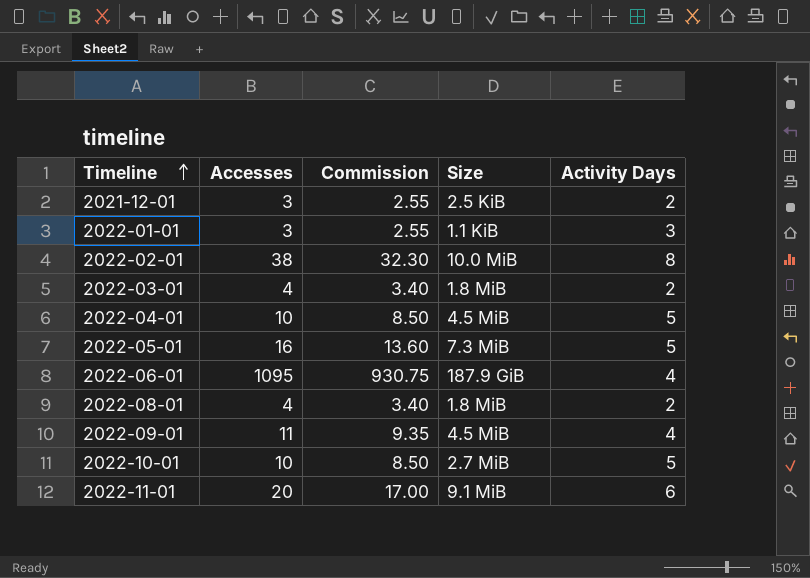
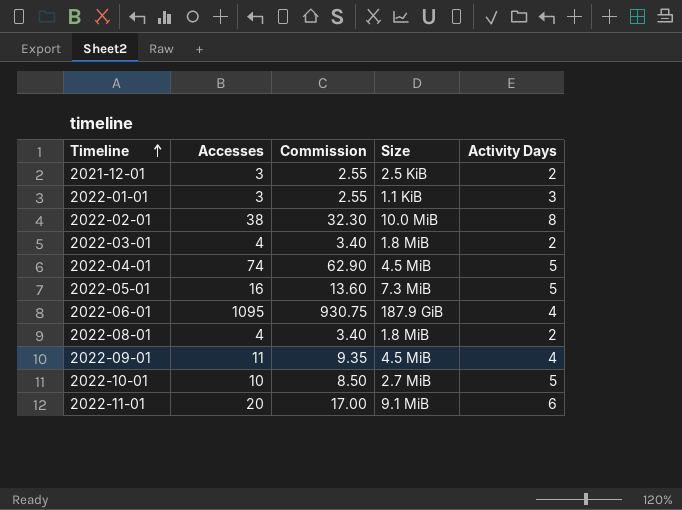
2022-04-01 | Accesses: 10 -> 74
2022-04-01 | Commission: 8.50 -> 62.90

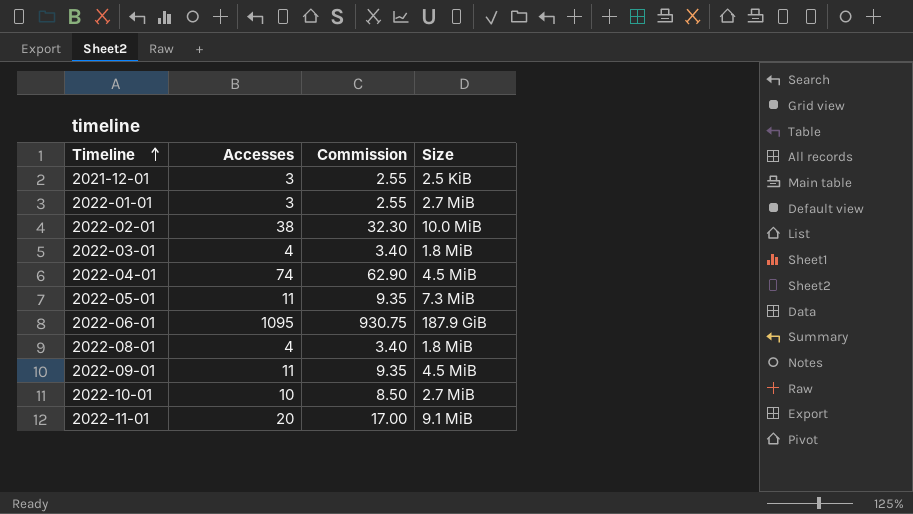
column Activity Days | position: 5 -> none
2022-01-01 | Size: 1.1 KiB -> 2.7 MiB
2022-05-01 | Accesses: 16 -> 11
2022-05-01 | Commission: 13.60 -> 9.35

